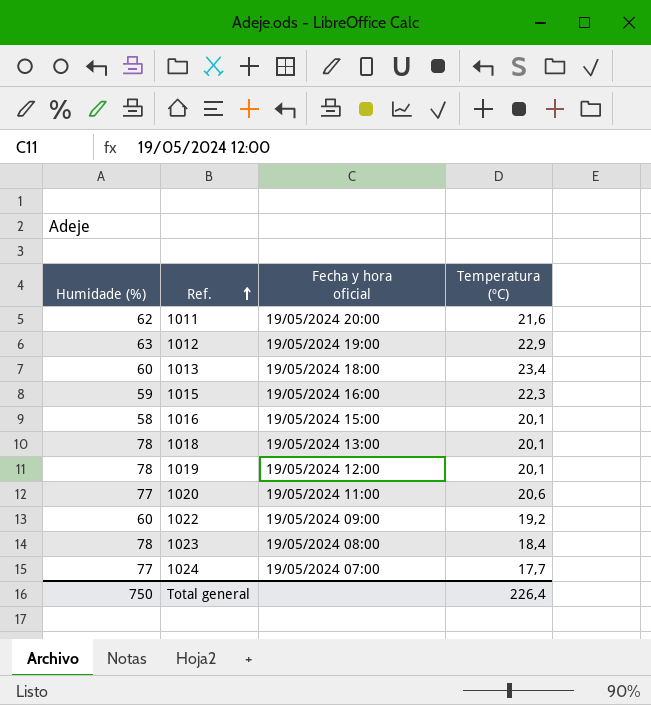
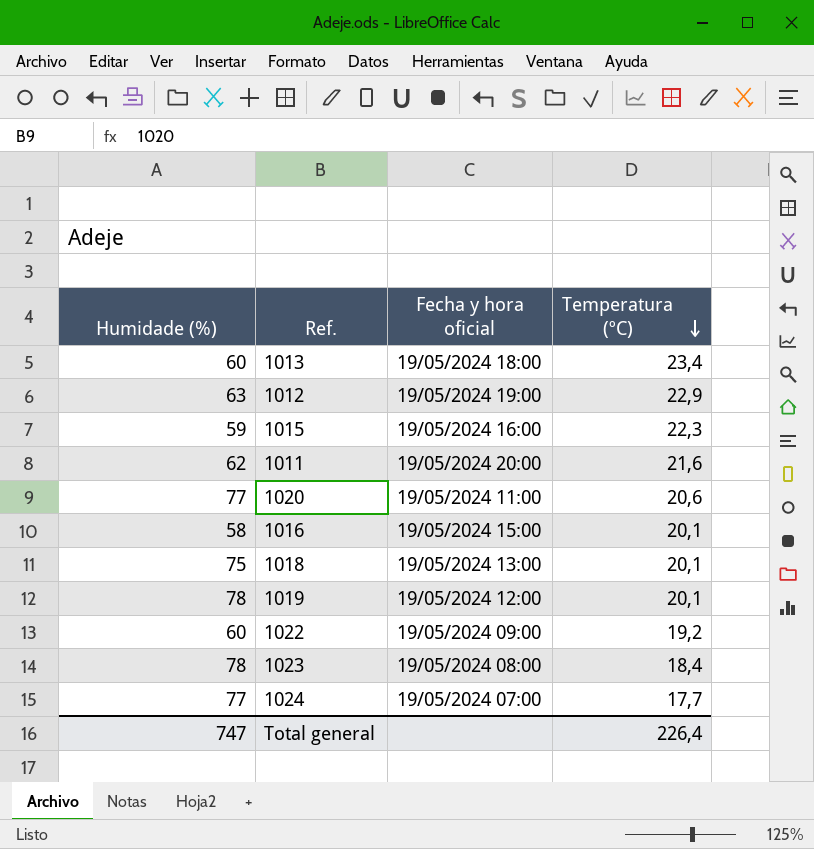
row order: Ref. ascending -> Temperatura (ºC) descending
1018 | Humidade (%): 78 -> 75
Total general | Humidade (%): 750 -> 747

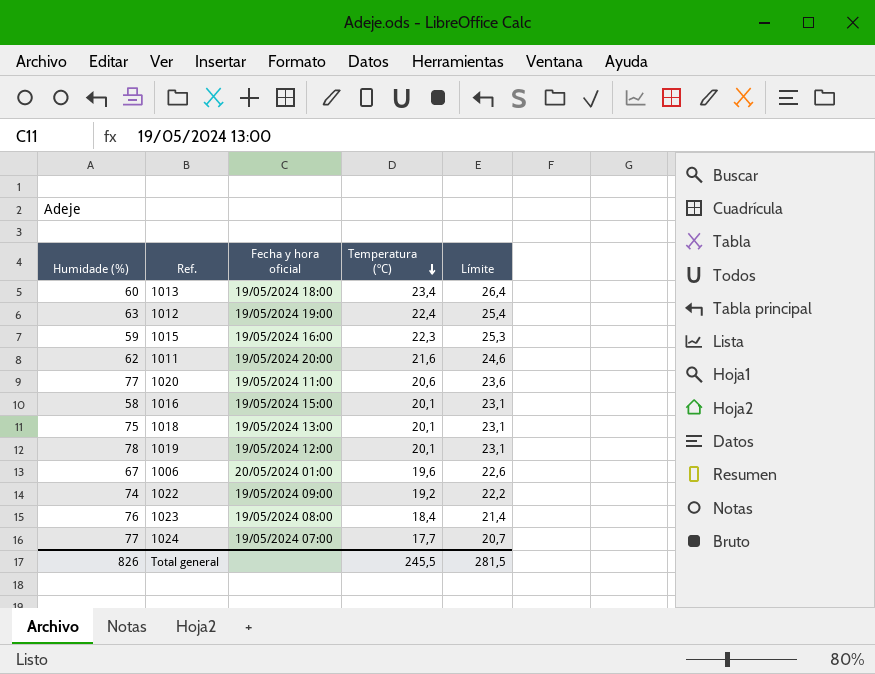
column Límite | formula: none -> [Temperatura (ºC)] + 3
1012 | Temperatura (ºC): 22,9 -> 22,4
row 1006: none -> 67 | 20/05/2024 01:00 | 19,6 | 22,6
1022 | Humidade (%): 60 -> 74
1023 | Humidade (%): 78 -> 76
Total general | Humidade (%): 747 -> 826
Total general | Temperatura (ºC): 226,4 -> 245,5

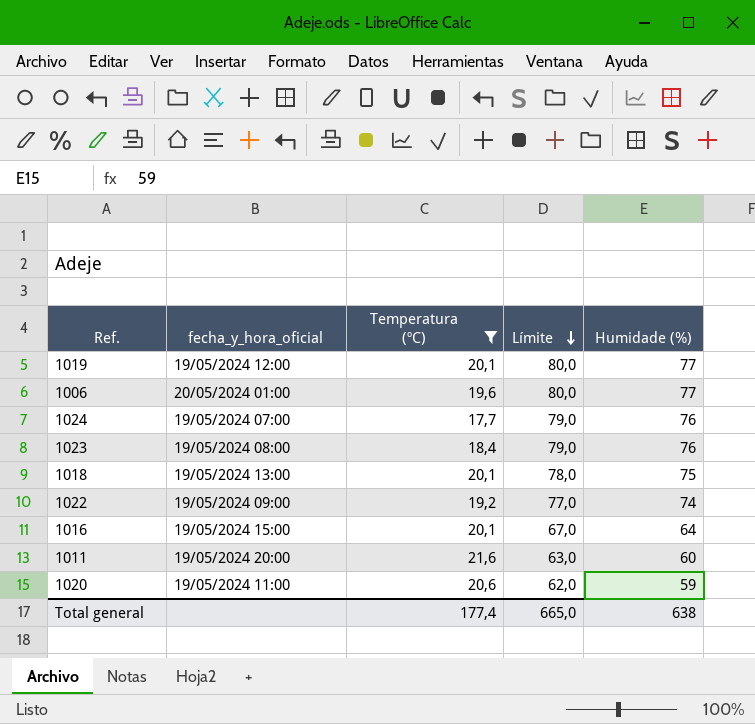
filter: none -> Temperatura (ºC) <= 21,6
row order: Temperatura (ºC) descending -> Límite descending
column name: Fecha y hora oficial -> fecha_y_hora_oficial
column Límite | formula: [Temperatura (ºC)] + 3 -> [Humidade (%)] + 3
column Humidade (%) | position: 1 -> 5
1019 | Humidade (%): 78 -> 77
1006 | Humidade (%): 67 -> 77
1024 | Humidade (%): 77 -> 76
1016 | Humidade (%): 58 -> 64
1011 | Humidade (%): 62 -> 60
1020 | Humidade (%): 77 -> 59
Total general | Temperatura (ºC): 245,5 -> 177,4
Total general | Límite: 281,5 -> 665,0
Total general | Humidade (%): 826 -> 638

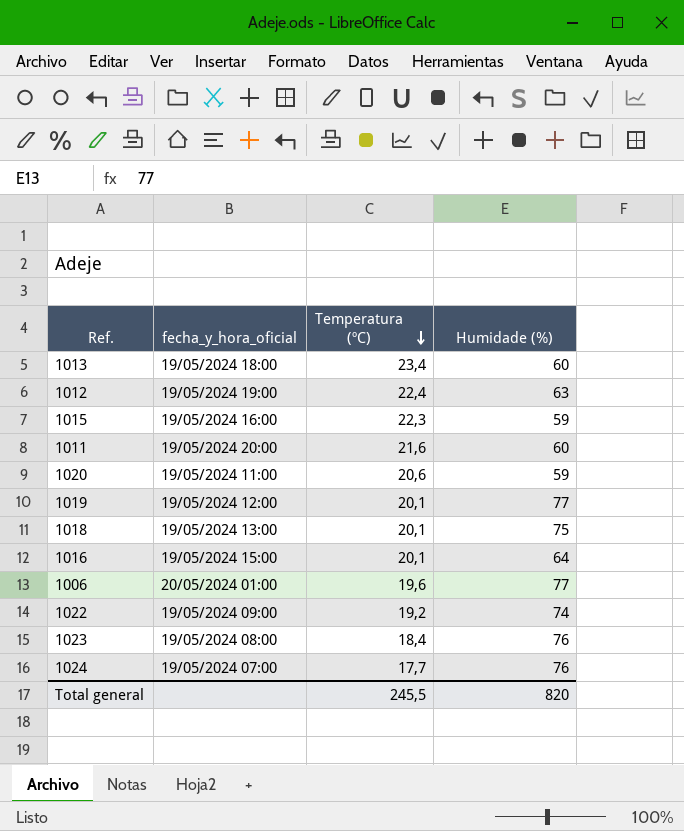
filter: Temperatura (ºC) <= 21,6 -> none
row order: Límite descending -> Temperatura (ºC) descending
column Límite | formula: [Humidade (%)] + 3 -> none
Total general | Temperatura (ºC): 177,4 -> 245,5
Total general | Humidade (%): 638 -> 820

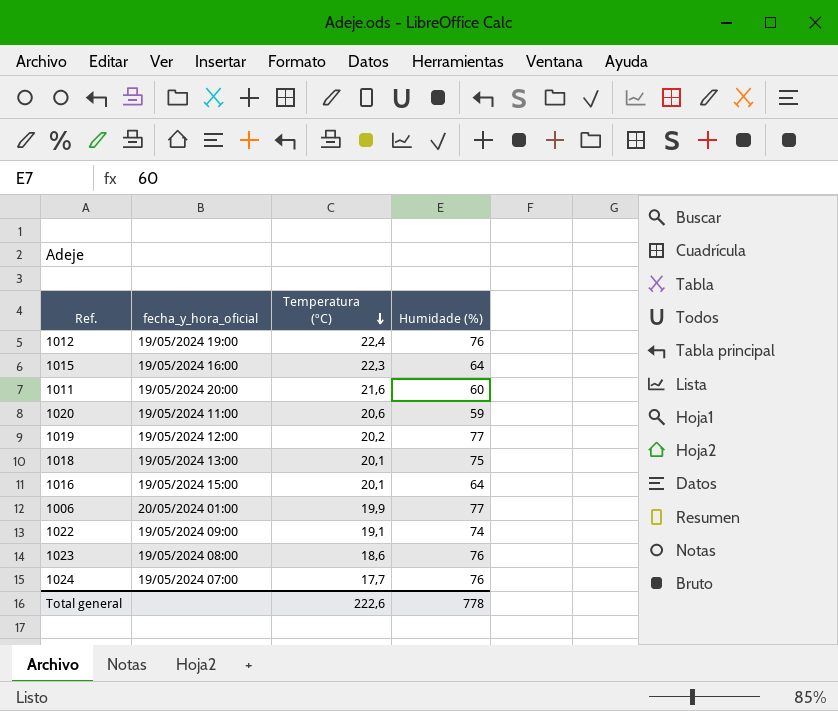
row 1013: 19/05/2024 18:00 | 23,4 | 60 -> none
1012 | Humidade (%): 63 -> 76
1015 | Humidade (%): 59 -> 64
1019 | Temperatura (ºC): 20,1 -> 20,2
1006 | Temperatura (ºC): 19,6 -> 19,9
1022 | Temperatura (ºC): 19,2 -> 19,1
1023 | Temperatura (ºC): 18,4 -> 18,6
Total general | Temperatura (ºC): 245,5 -> 222,6
Total general | Humidade (%): 820 -> 778

